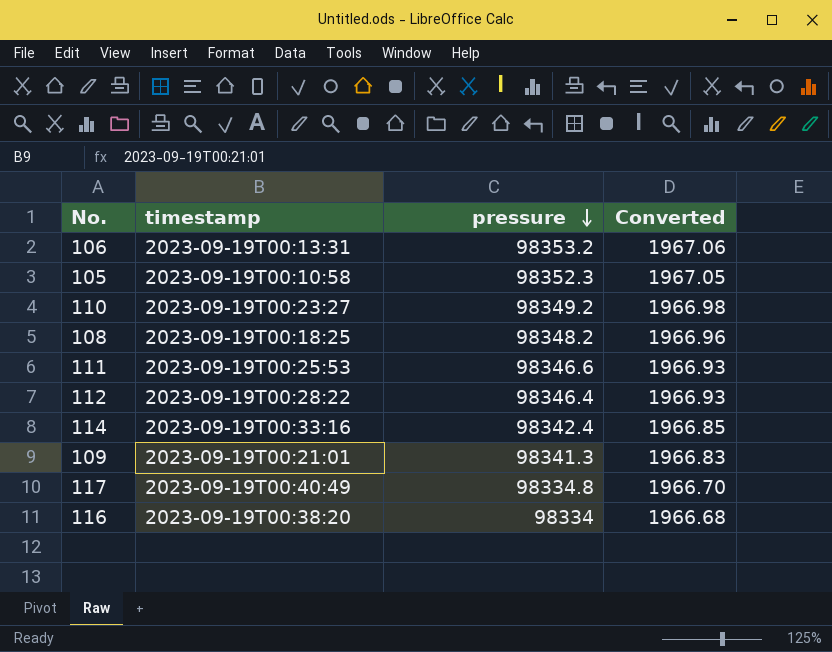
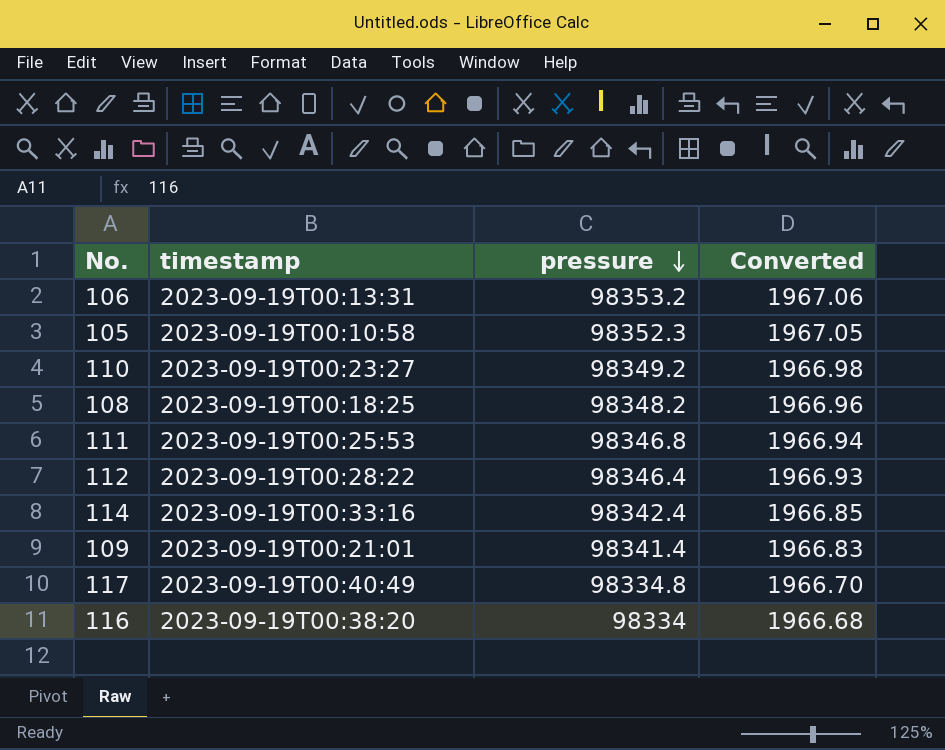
111 | pressure: 98346.6 -> 98346.8
111 | Converted: 1966.93 -> 1966.94
109 | pressure: 98341.3 -> 98341.4

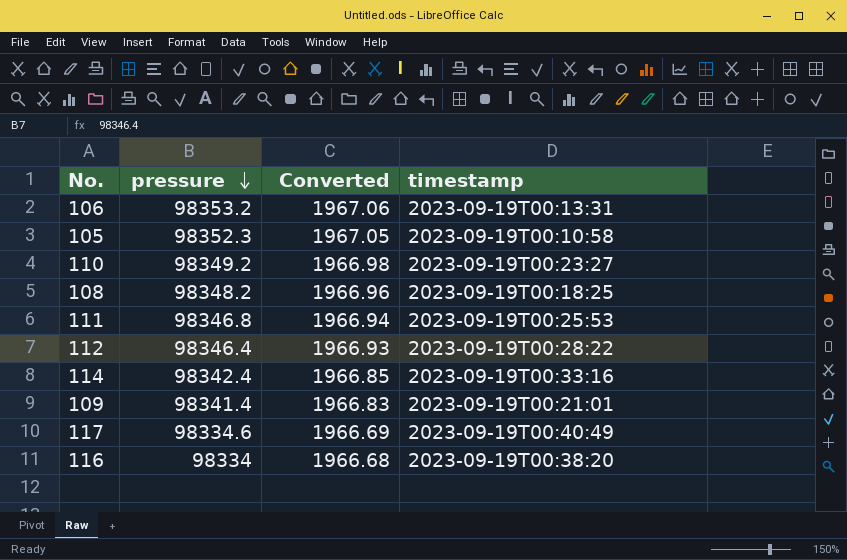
column timestamp | position: 2 -> 4
117 | pressure: 98334.8 -> 98334.6
117 | Converted: 1966.70 -> 1966.69

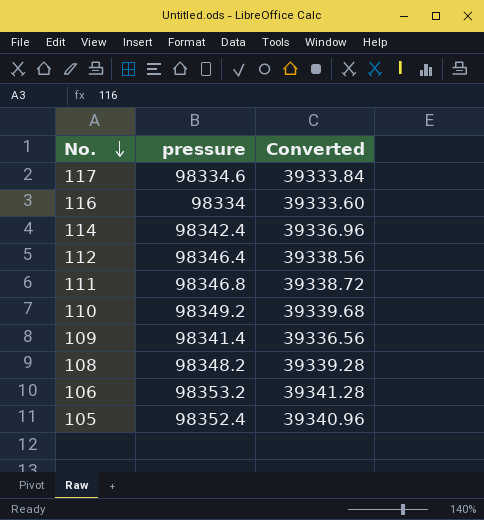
row order: pressure descending -> No. descending
column timestamp | position: 4 -> none
column Converted | formula: [pressure] * 0.02 -> [pressure] * 0.4
105 | pressure: 98352.3 -> 98352.4

